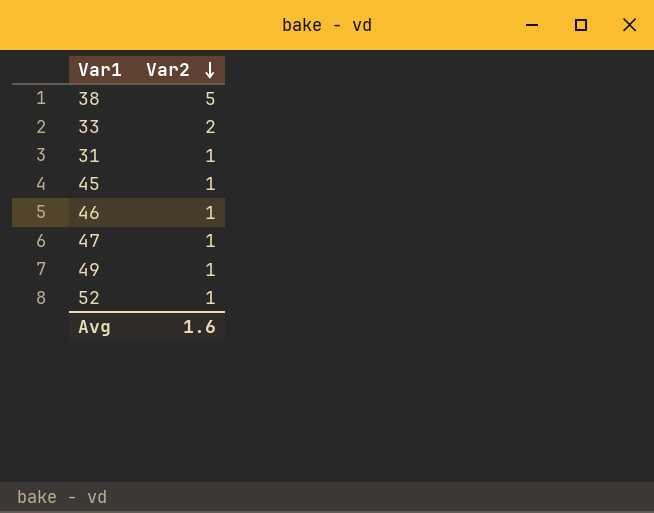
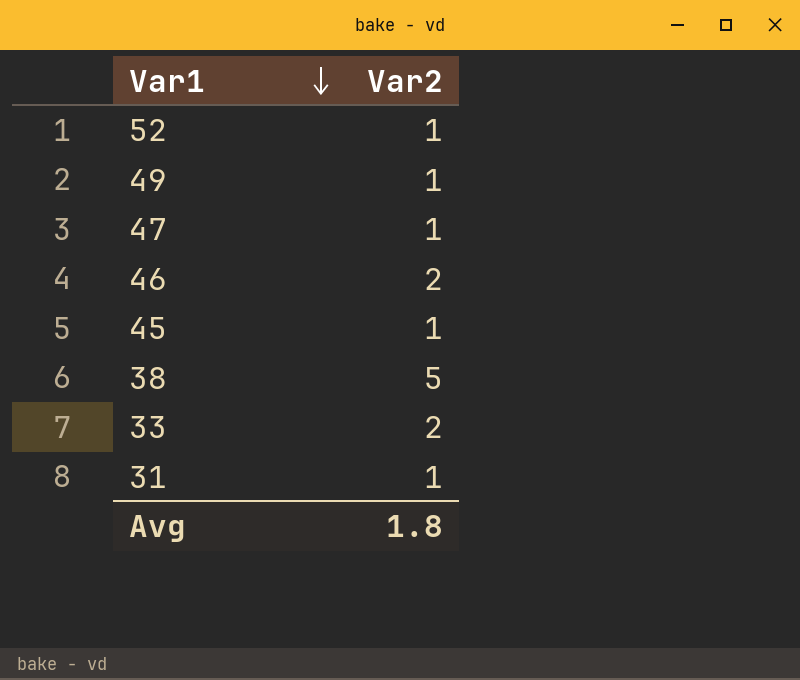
row order: Var2 descending -> Var1 descending
46 | Var2: 1 -> 2
Avg | Var2: 1.6 -> 1.8

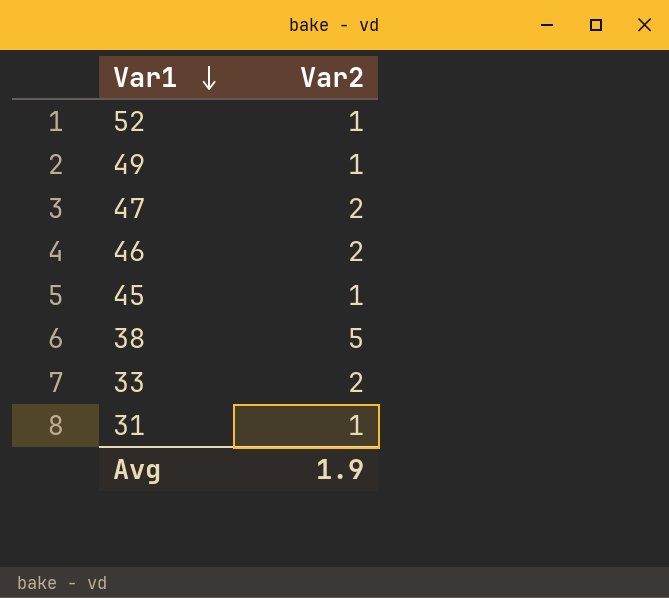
47 | Var2: 1 -> 2
Avg | Var2: 1.8 -> 1.9

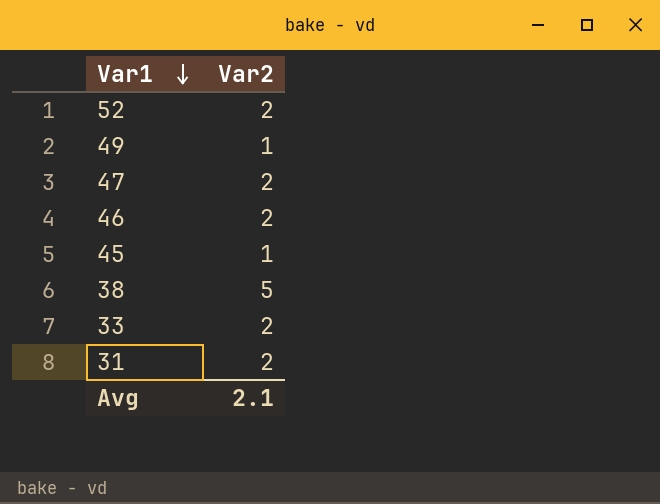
52 | Var2: 1 -> 2
31 | Var2: 1 -> 2
Avg | Var2: 1.9 -> 2.1

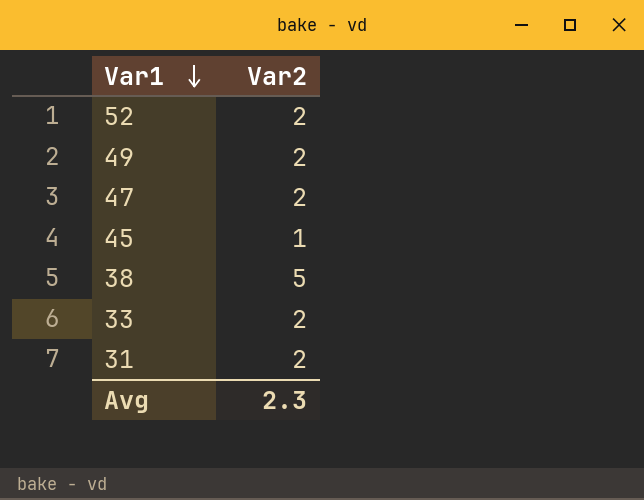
row 46: 2 -> none
49 | Var2: 1 -> 2
Avg | Var2: 2.1 -> 2.3

